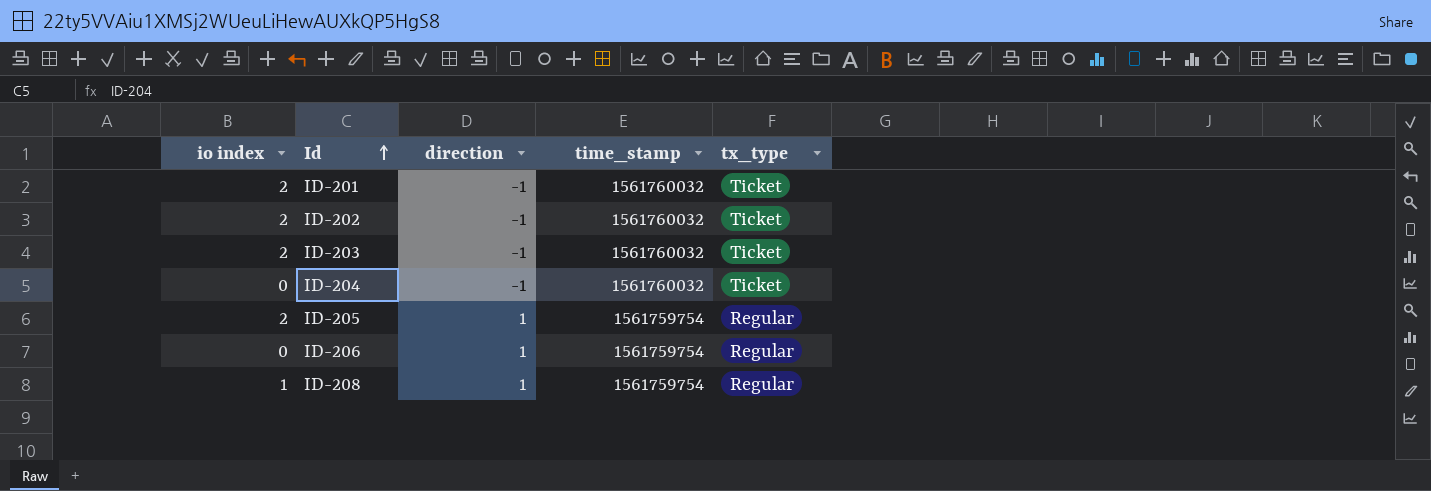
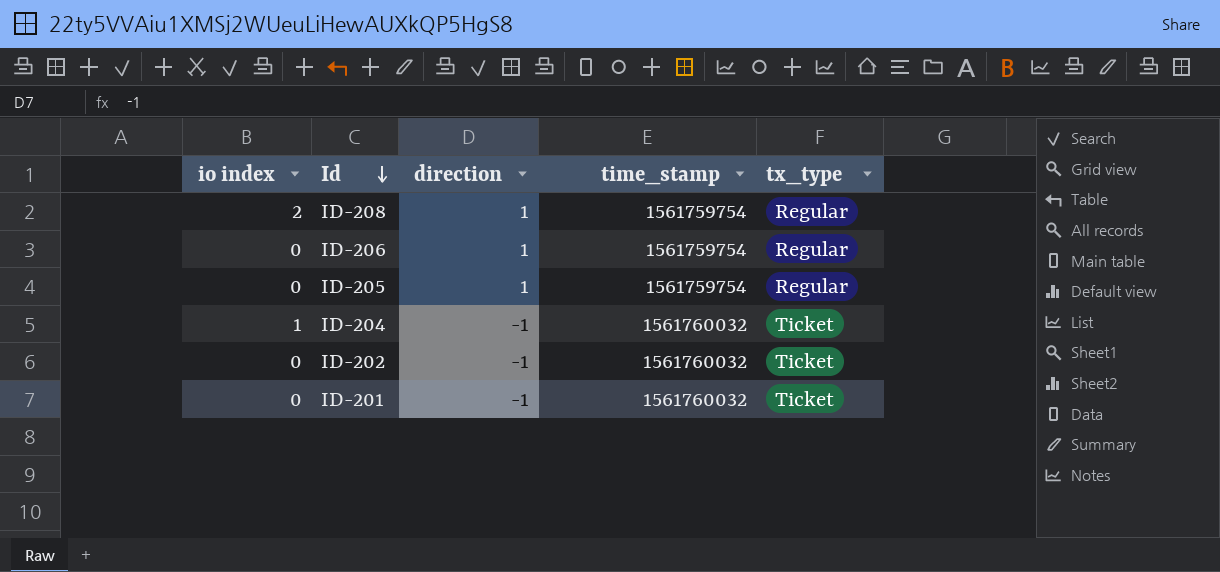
row order: Id ascending -> Id descending
row ID-203: 2 | -1 | 1561760032 | Ticket -> none
ID-208 | io index: 1 -> 2
ID-205 | io index: 2 -> 0
ID-204 | io index: 0 -> 1
ID-202 | io index: 2 -> 0
ID-201 | io index: 2 -> 0

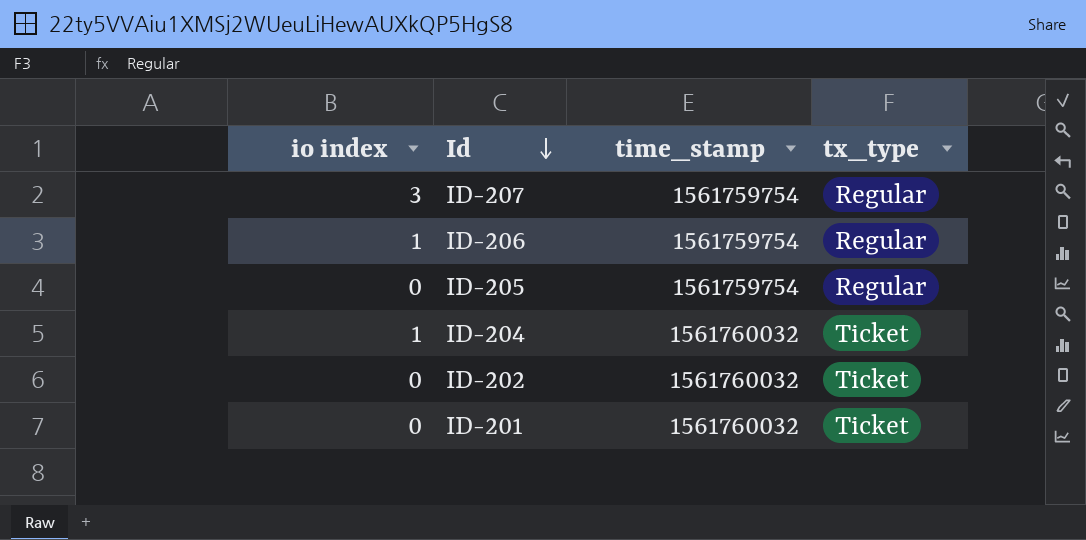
column direction | position: 3 -> none
row ID-208: 2 | 1 | 1561759754 | Regular -> none
row ID-207: none -> 3 | 1561759754 | Regular
ID-206 | io index: 0 -> 1

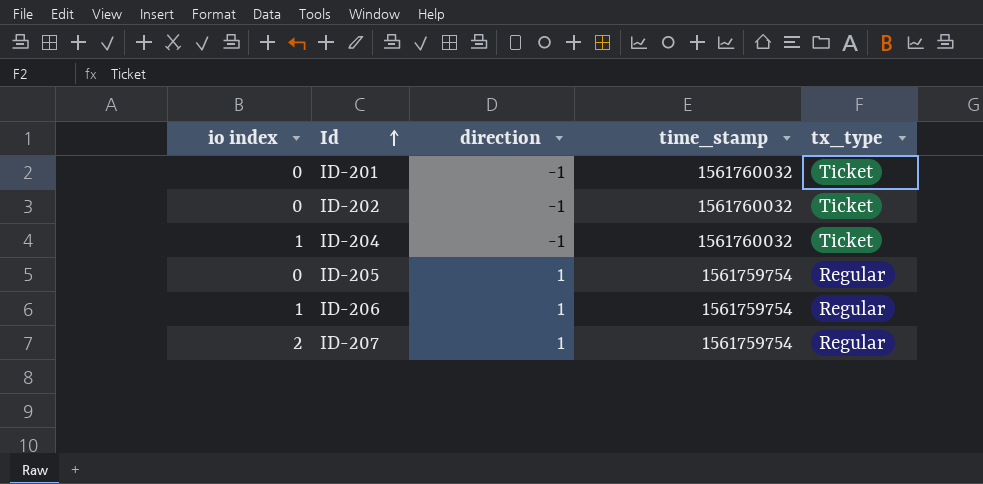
row order: Id descending -> Id ascending
column direction | position: none -> 3
ID-207 | io index: 3 -> 2

